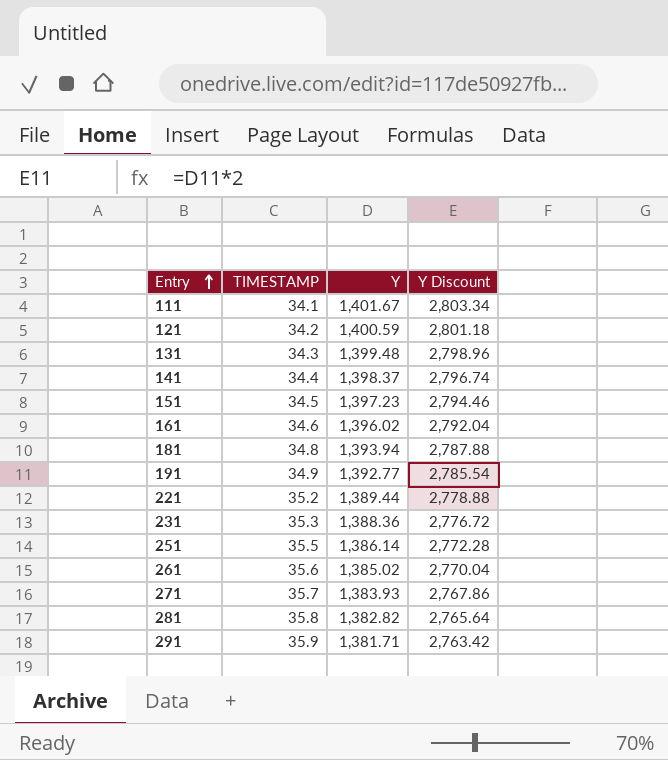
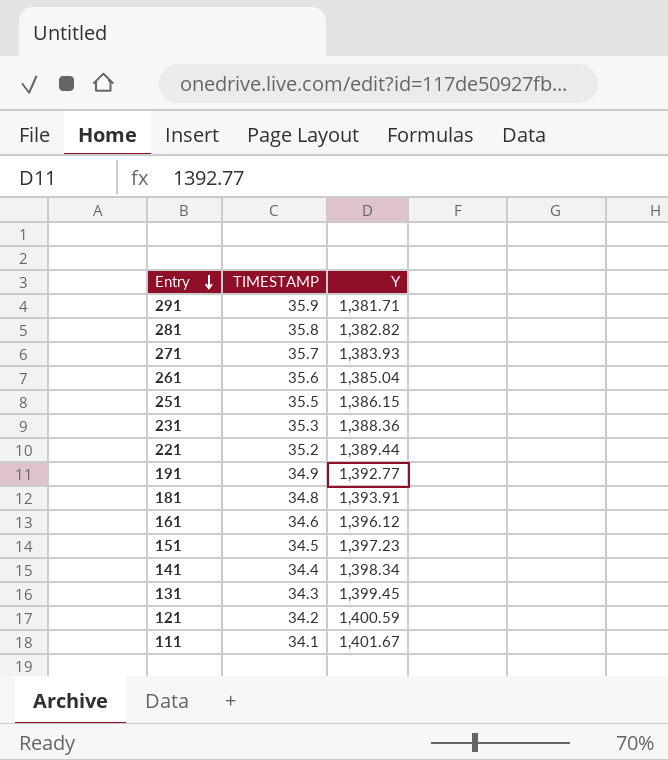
row order: Entry ascending -> Entry descending
column Y Discount | formula: [Y] * 2 -> none
261 | Y: 1,385.02 -> 1,385.04
251 | Y: 1,386.14 -> 1,386.15
181 | Y: 1,393.94 -> 1,393.91
161 | Y: 1,396.02 -> 1,396.12
141 | Y: 1,398.37 -> 1,398.34
131 | Y: 1,399.48 -> 1,399.45

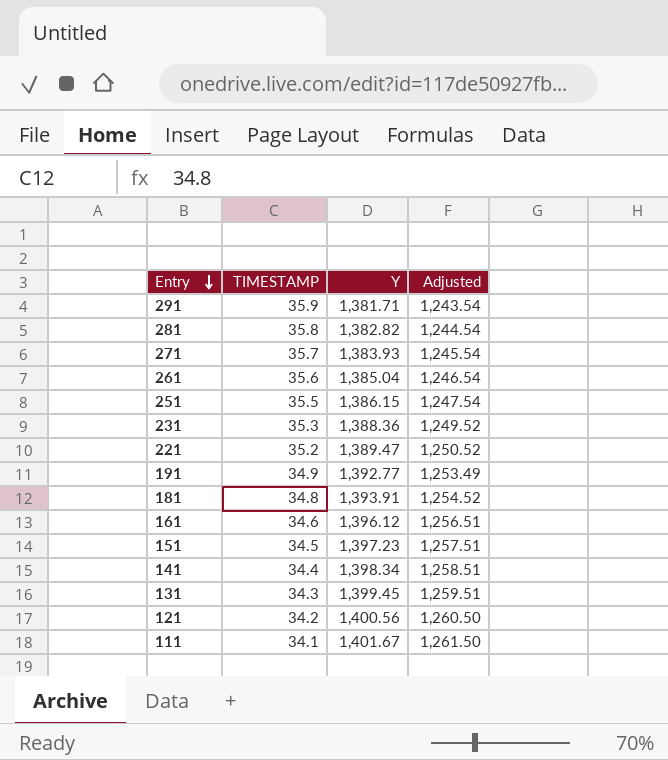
column Adjusted | formula: none -> [Y] * 0.9
221 | Y: 1,389.44 -> 1,389.47
121 | Y: 1,400.59 -> 1,400.56

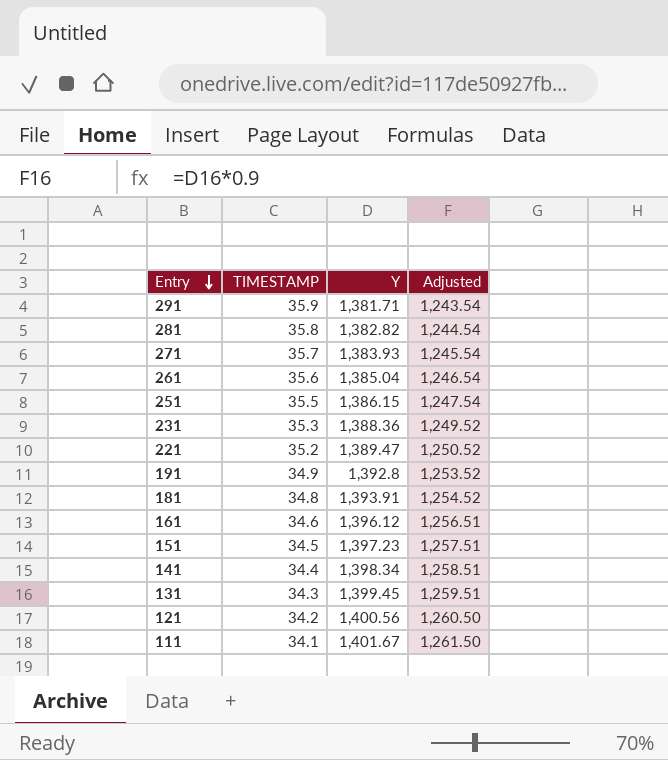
191 | Y: 1,392.77 -> 1,392.8
191 | Adjusted: 1,253.49 -> 1,253.52

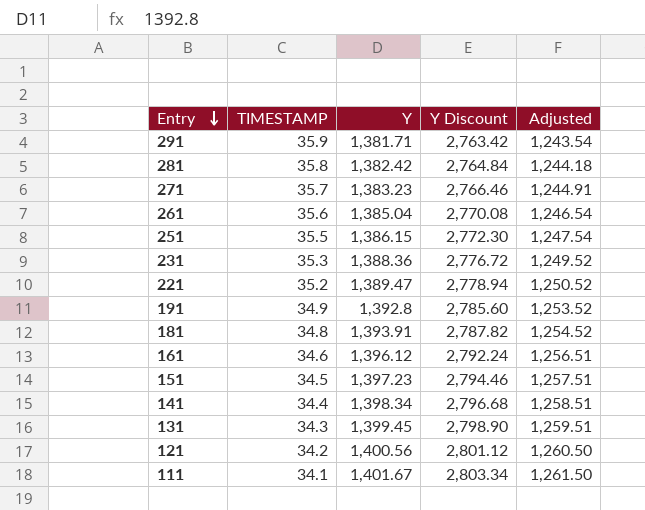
column Y Discount | formula: none -> [Y] * 2
281 | Y: 1,382.82 -> 1,382.42
281 | Adjusted: 1,244.54 -> 1,244.18
271 | Y: 1,383.93 -> 1,383.23
271 | Adjusted: 1,245.54 -> 1,244.91

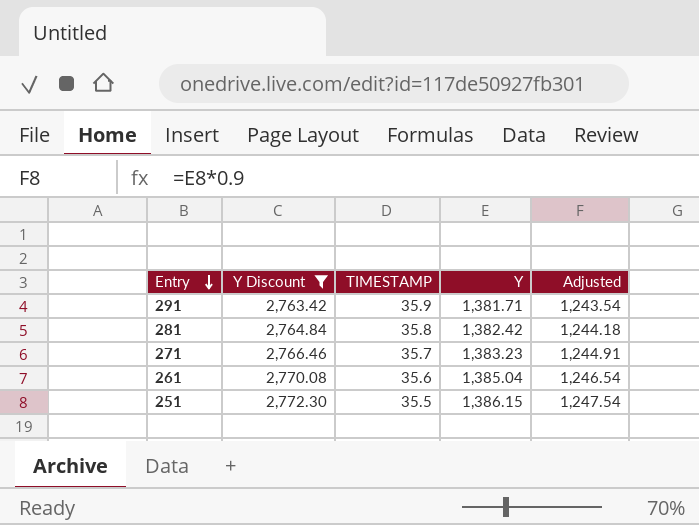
filter: none -> Y Discount <= 2,772.30
column Y Discount | position: 4 -> 2

